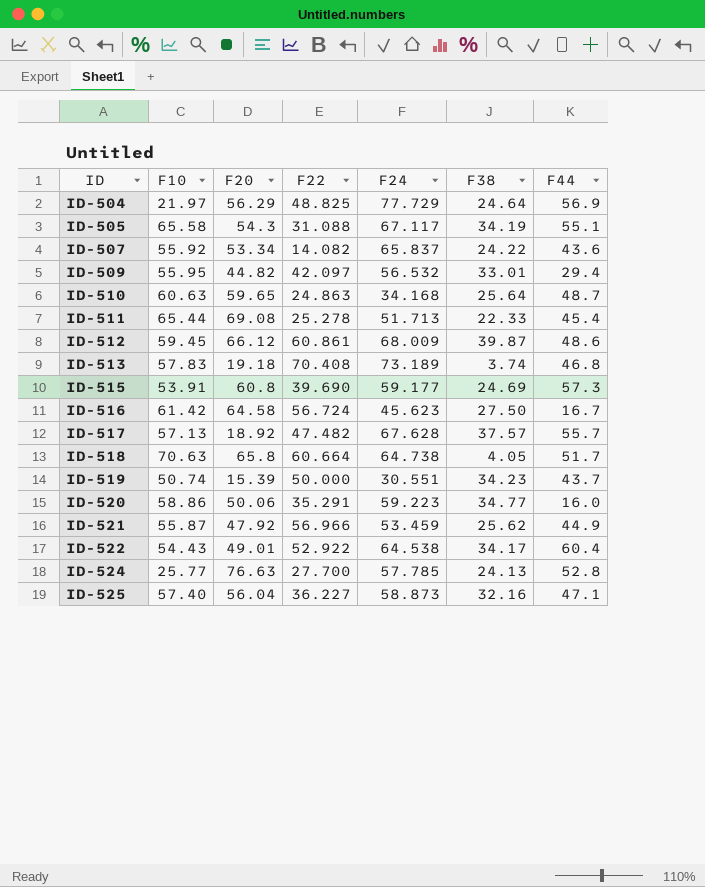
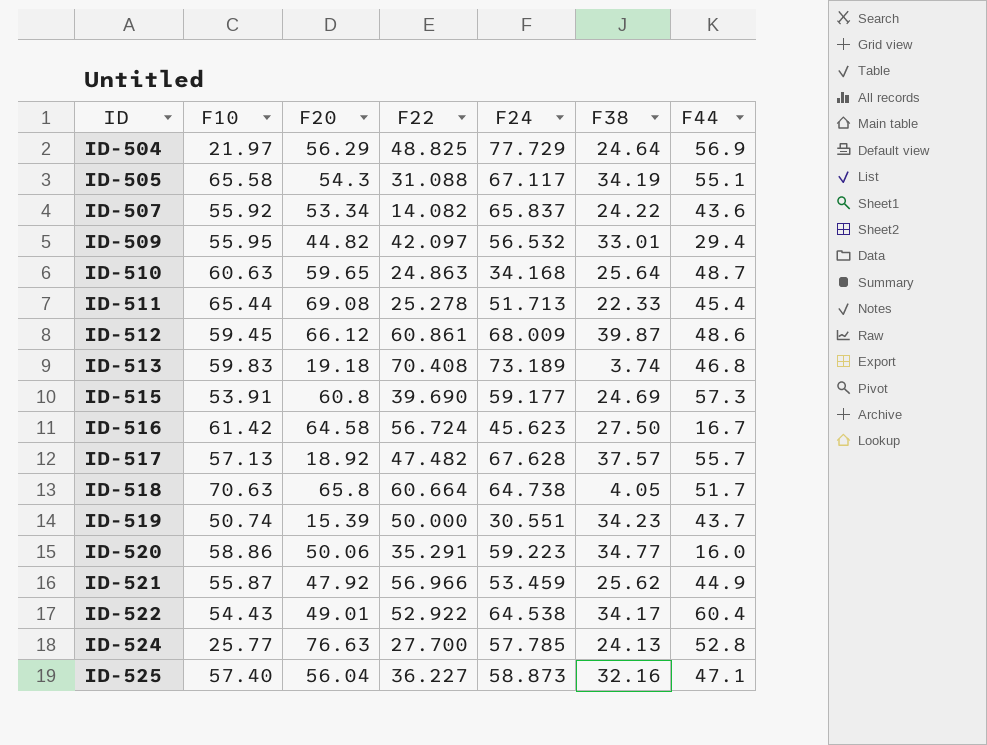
ID-513 | F10: 57.83 -> 59.83

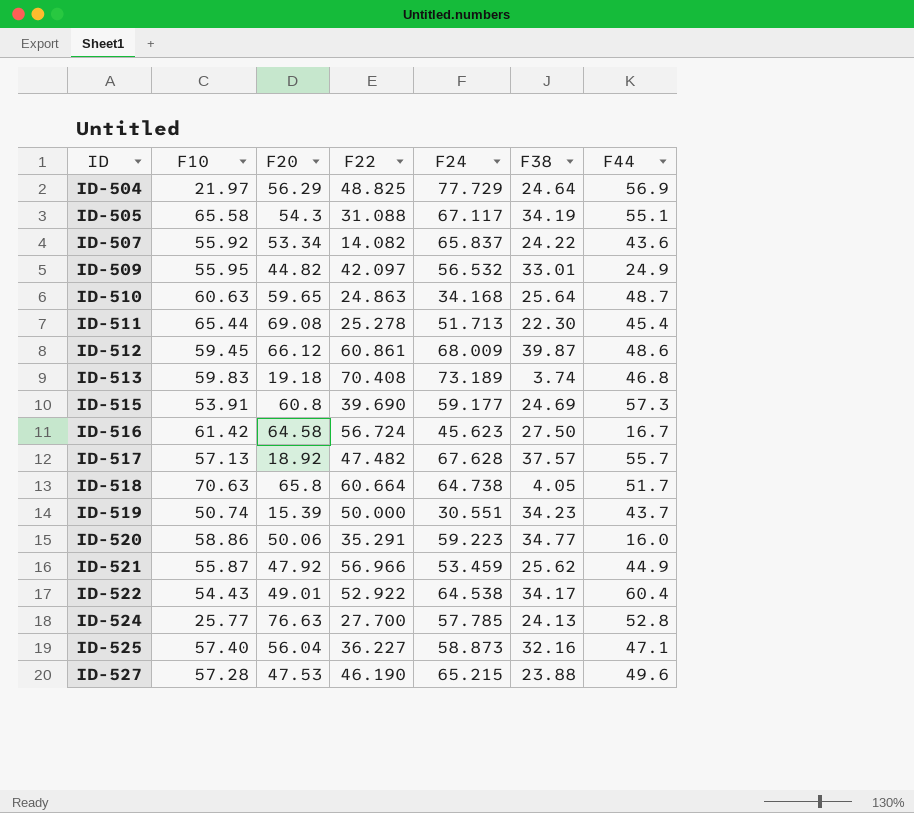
ID-509 | F44: 29.4 -> 24.9
ID-511 | F38: 22.33 -> 22.30
row ID-527: none -> 57.28 | 47.53 | 46.190 | 65.215 | 23.88 | 49.6

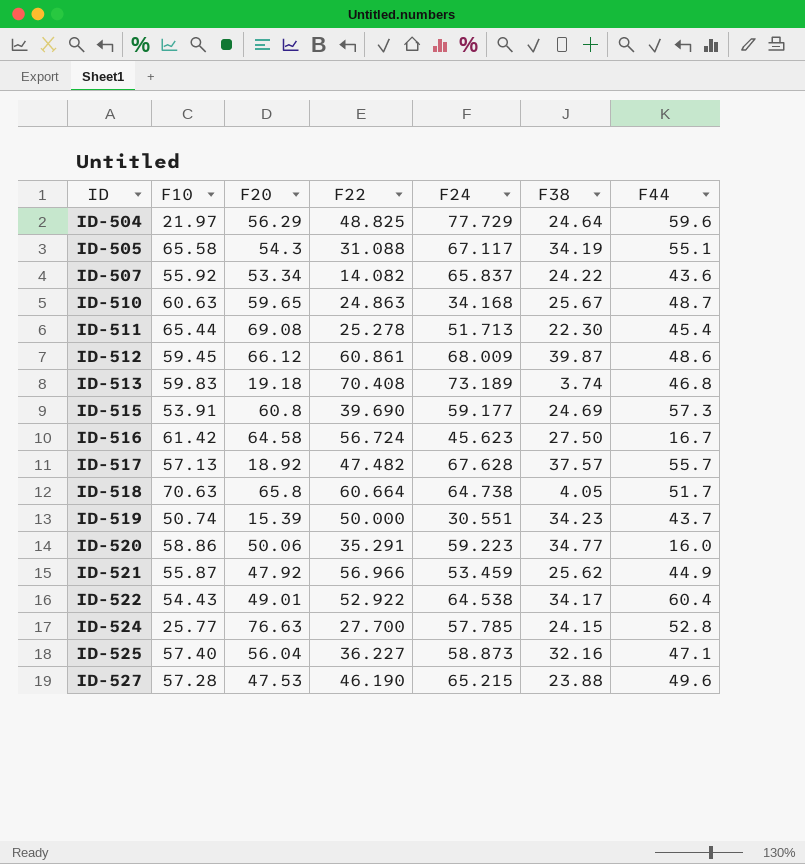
row ID-509: 55.95 | 44.82 | 42.097 | 56.532 | 33.01 | 24.9 -> none
ID-504 | F44: 56.9 -> 59.6
ID-510 | F38: 25.64 -> 25.67
ID-524 | F38: 24.13 -> 24.15

